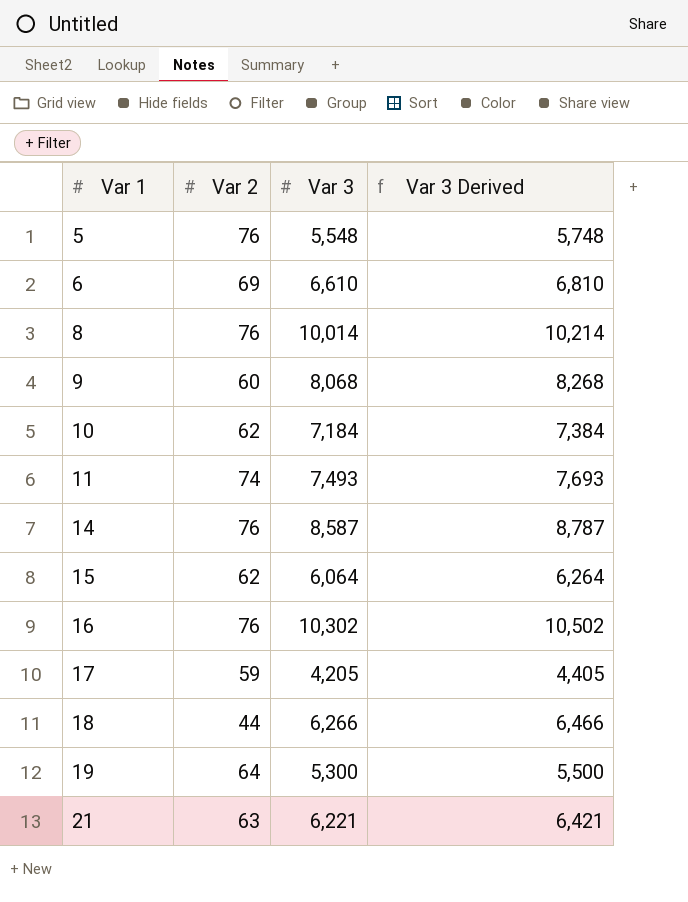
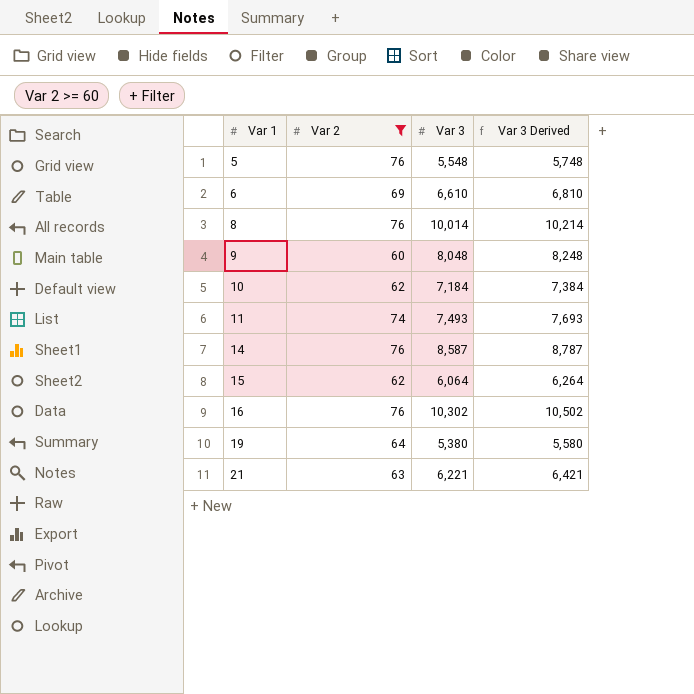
filter: none -> Var 2 >= 60
9 | Var 3: 8,068 -> 8,048
9 | Var 3 Derived: 8,268 -> 8,248
19 | Var 3: 5,300 -> 5,380
19 | Var 3 Derived: 5,500 -> 5,580

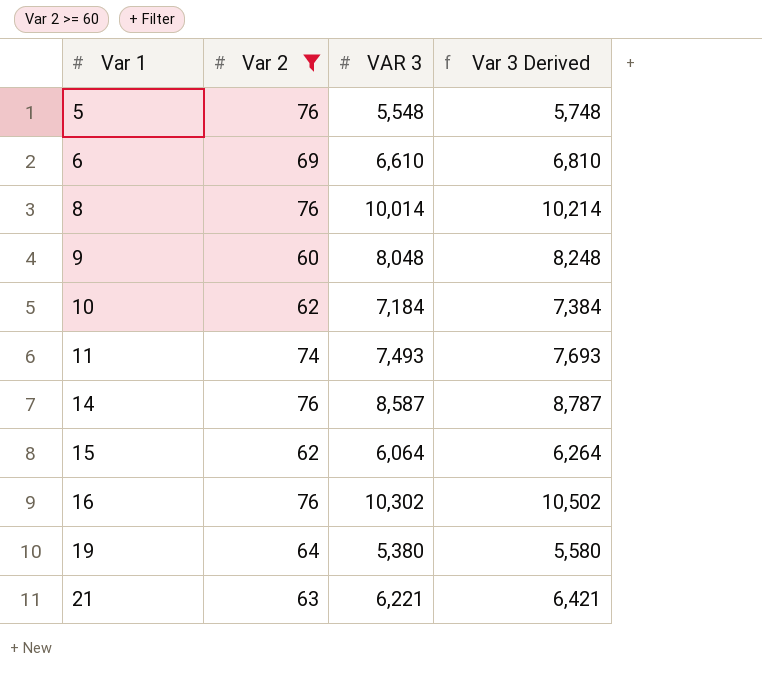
column name: Var 3 -> VAR 3

